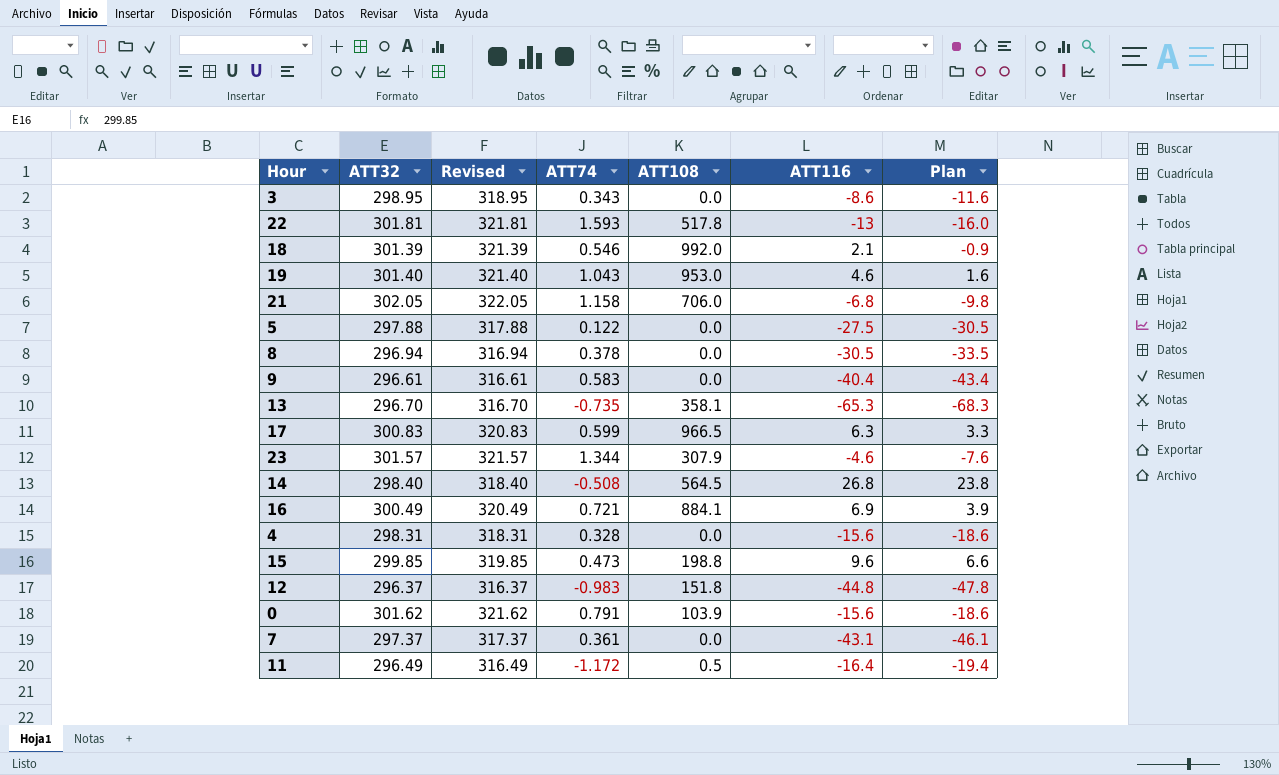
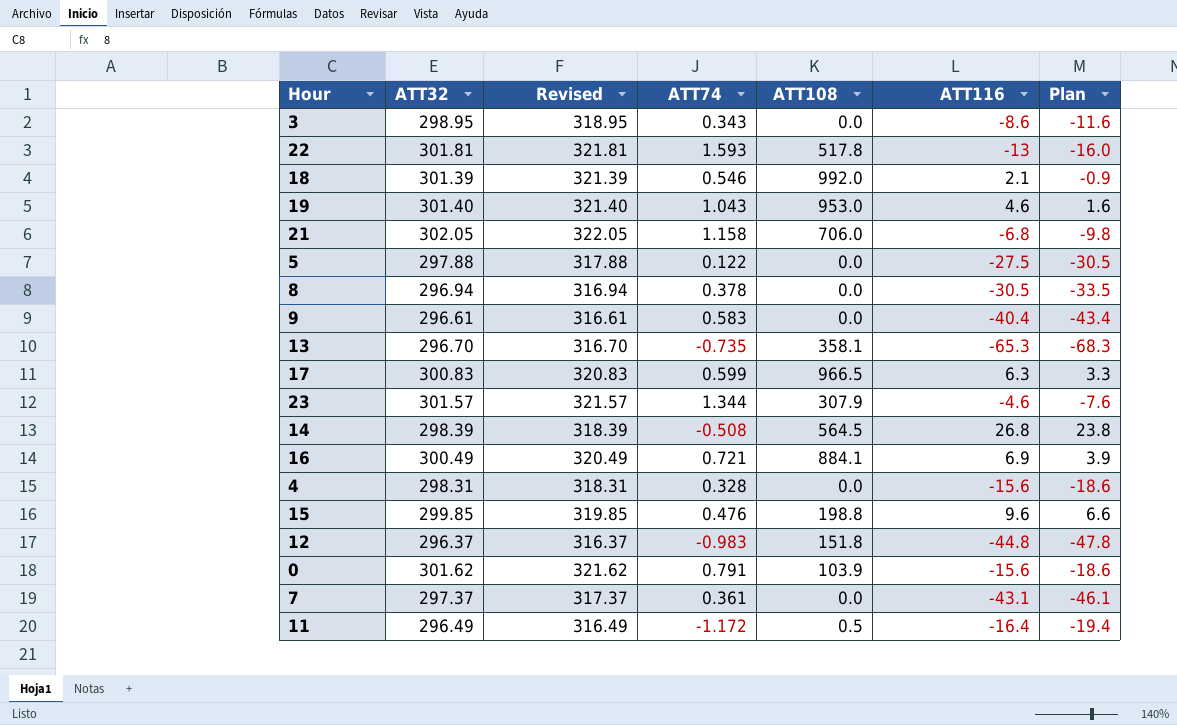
14 | ATT32: 298.40 -> 298.39
14 | Revised: 318.40 -> 318.39
15 | ATT74: 0.473 -> 0.476

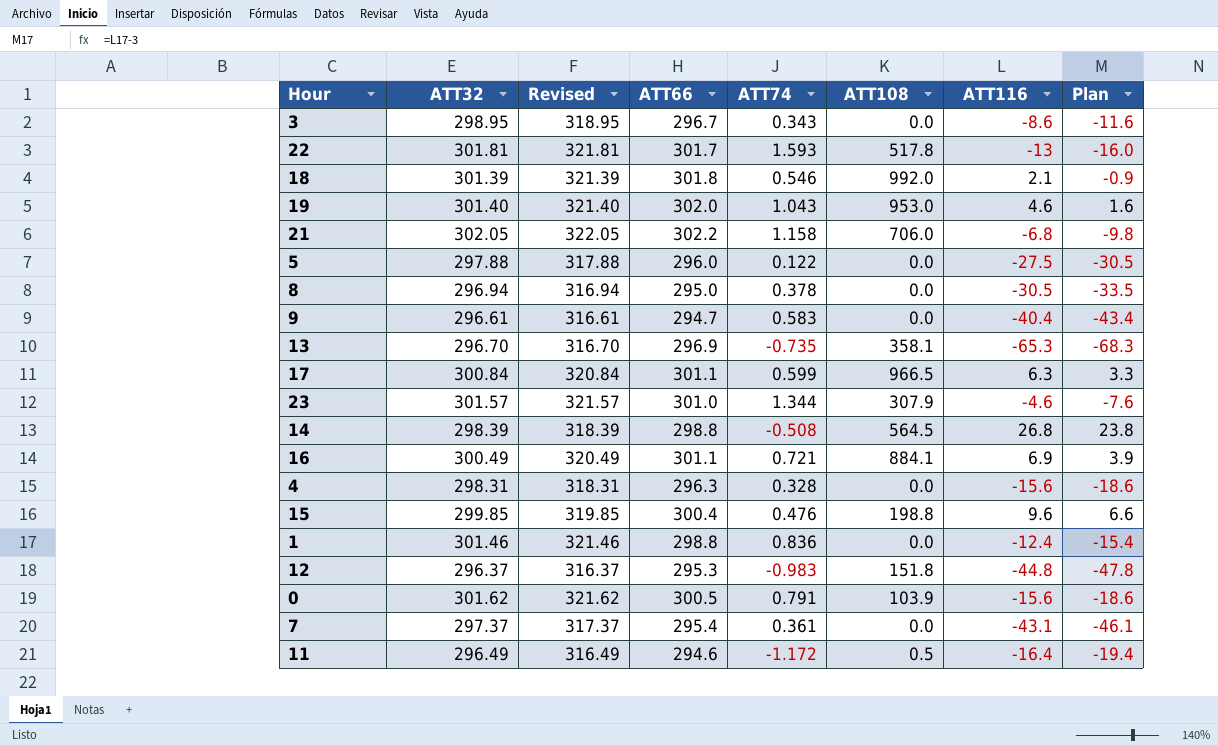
column ATT66 | position: none -> 4
17 | ATT32: 300.83 -> 300.84
17 | Revised: 320.83 -> 320.84
row 1: none -> 301.46 | 321.46 | 298.8 | 0.836 | 0.0 | -12.4 | -15.4

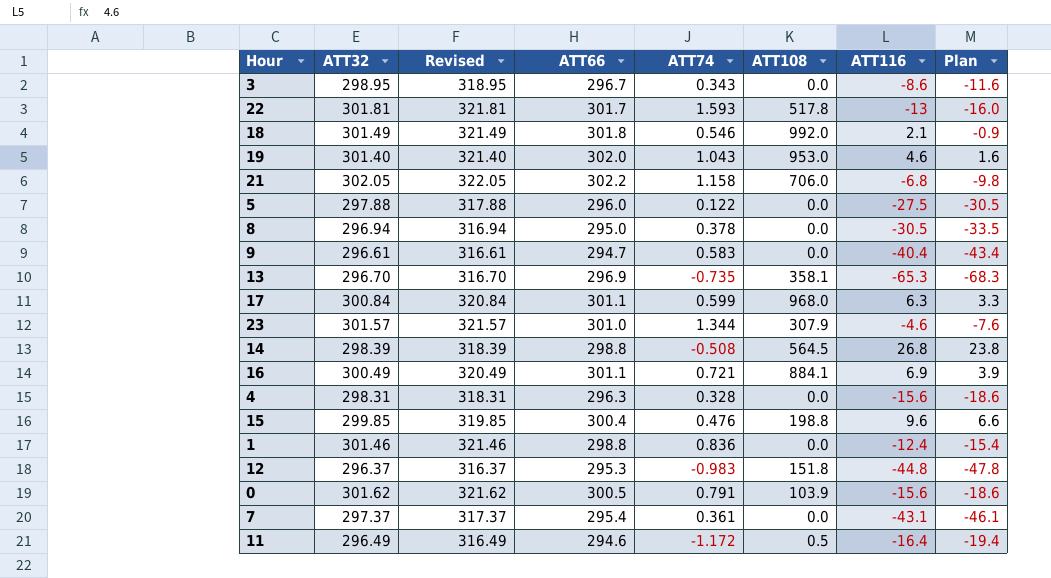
18 | ATT32: 301.39 -> 301.49
18 | Revised: 321.39 -> 321.49
17 | ATT108: 966.5 -> 968.0

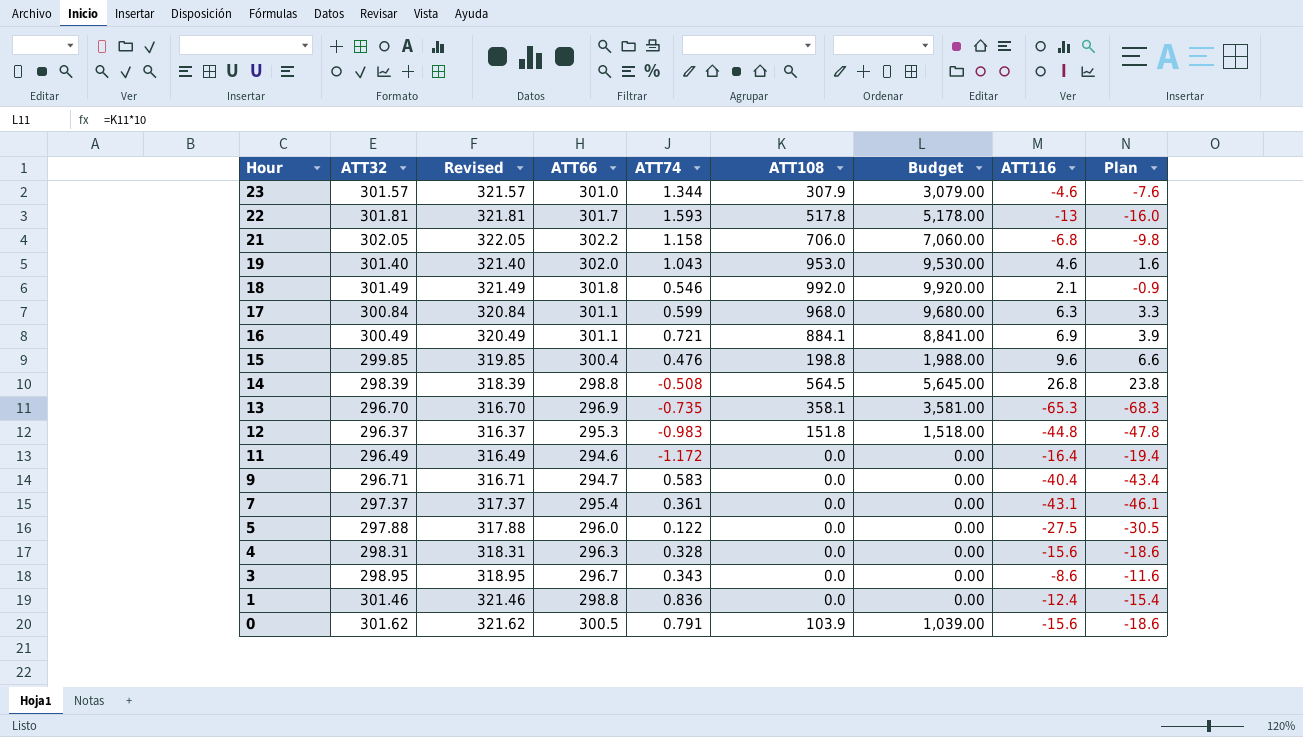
row order: none -> Hour descending
column Budget | formula: none -> [ATT108] * 10
row 8: 296.94 | 316.94 | 295.0 | 0.378 | 0.0 | -30.5 | -33.5 -> none
11 | ATT108: 0.5 -> 0.0
9 | ATT32: 296.61 -> 296.71
9 | Revised: 316.61 -> 316.71

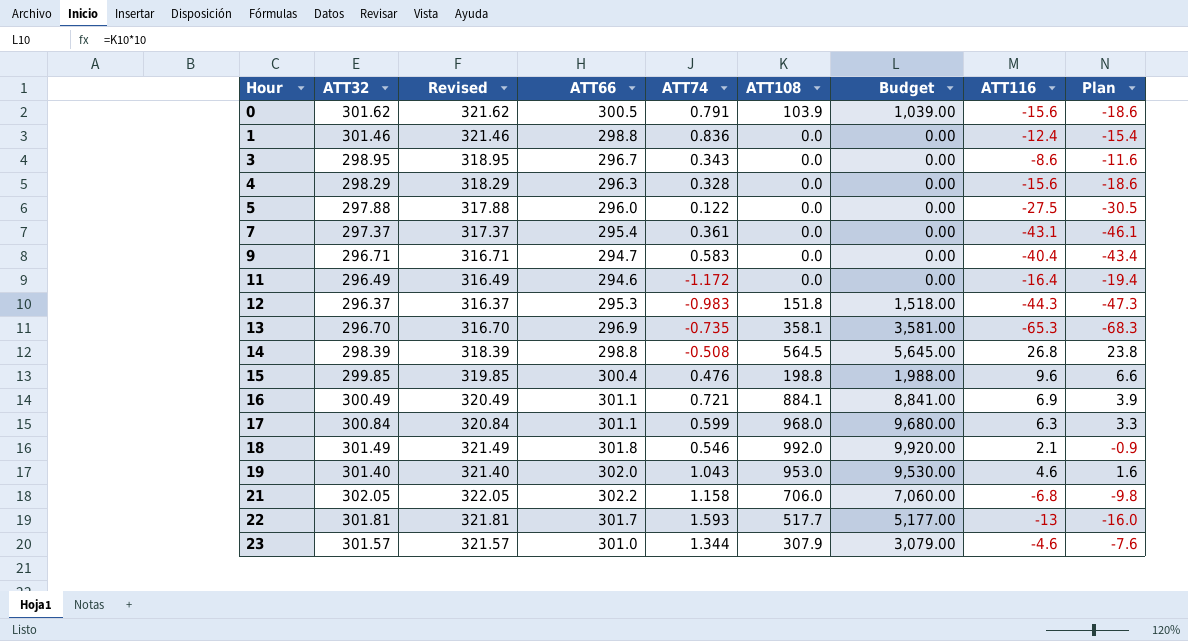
row order: Hour descending -> Hour ascending
4 | ATT32: 298.31 -> 298.29
4 | Revised: 318.31 -> 318.29
12 | ATT116: -44.8 -> -44.3
12 | Plan: -47.8 -> -47.3
22 | ATT108: 517.8 -> 517.7
22 | Budget: 5,178.00 -> 5,177.00

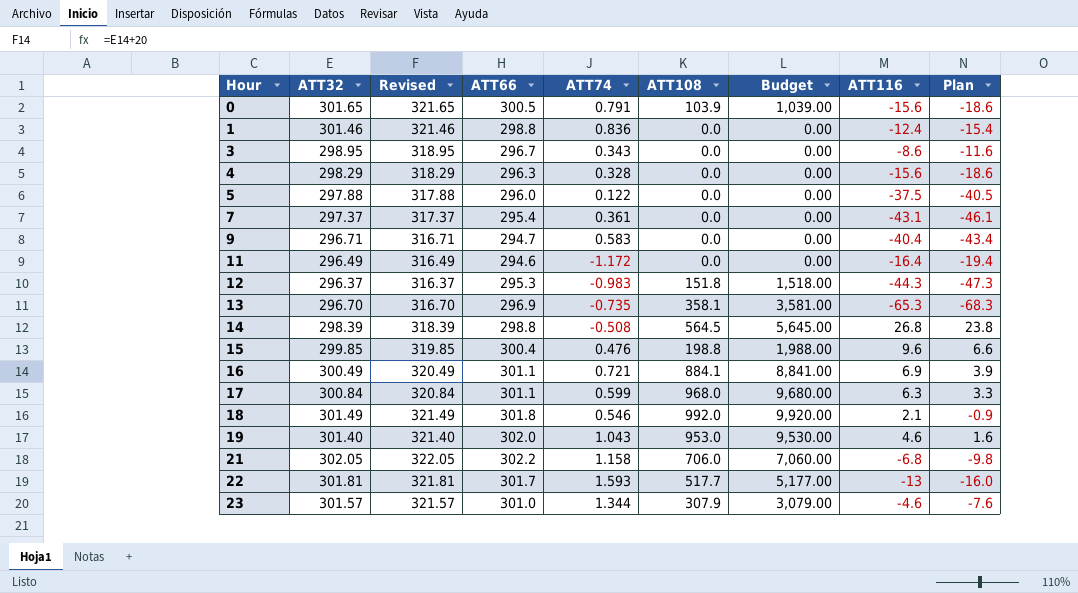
0 | ATT32: 301.62 -> 301.65
0 | Revised: 321.62 -> 321.65
5 | ATT116: -27.5 -> -37.5
5 | Plan: -30.5 -> -40.5

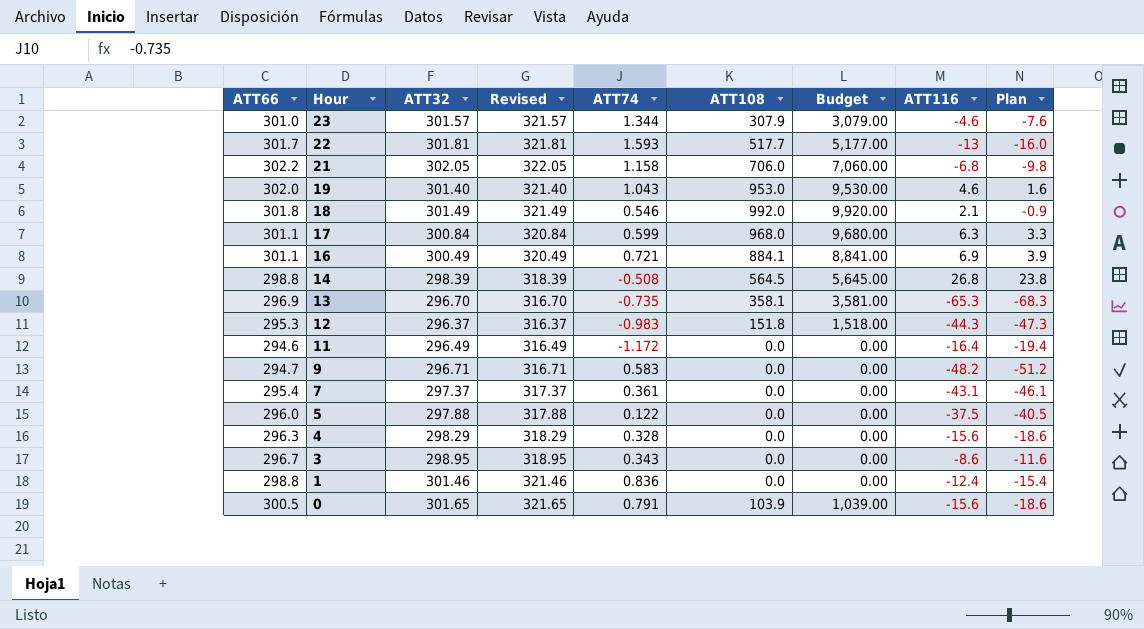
row order: Hour ascending -> Hour descending
column ATT66 | position: 4 -> 1
row 15: 299.85 | 319.85 | 300.4 | 0.476 | 198.8 | 1,988.00 | 9.6 | 6.6 -> none
9 | ATT116: -40.4 -> -48.2
9 | Plan: -43.4 -> -51.2

